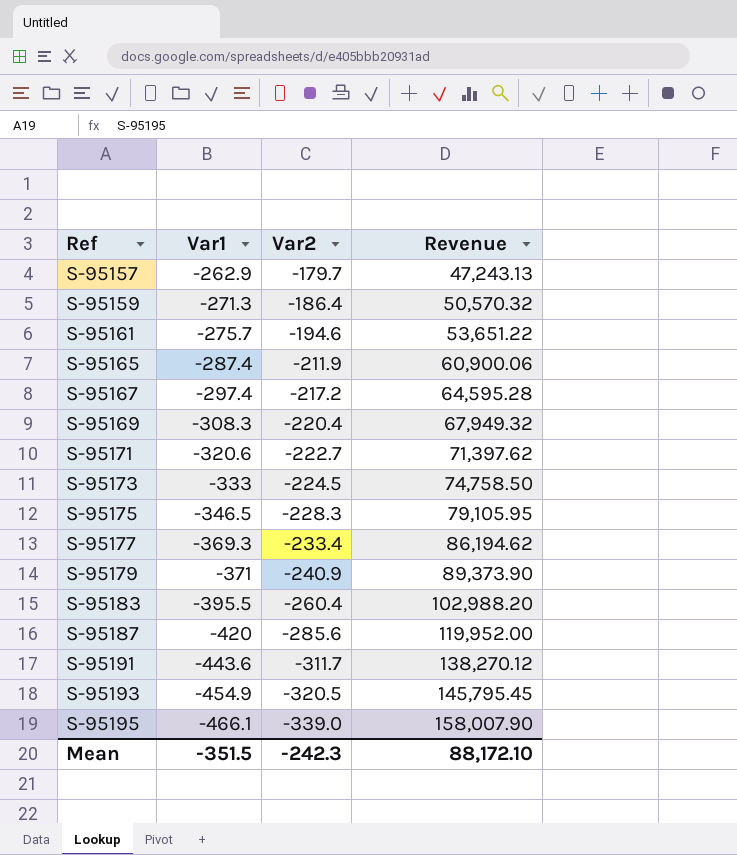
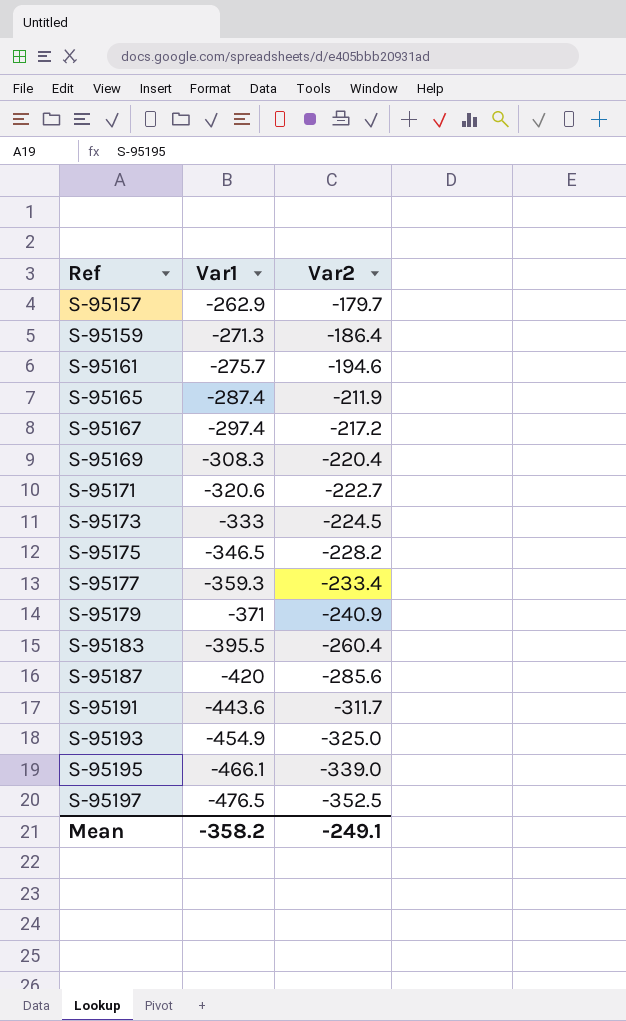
column Revenue | formula: [Var1] * [Var2] -> none
S-95175 | Var2: -228.3 -> -228.2
S-95177 | Var1: -369.3 -> -359.3
S-95193 | Var2: -320.5 -> -325.0
row S-95197: none -> -476.5 | -352.5
Mean | Var1: -351.5 -> -358.2
Mean | Var2: -242.3 -> -249.1

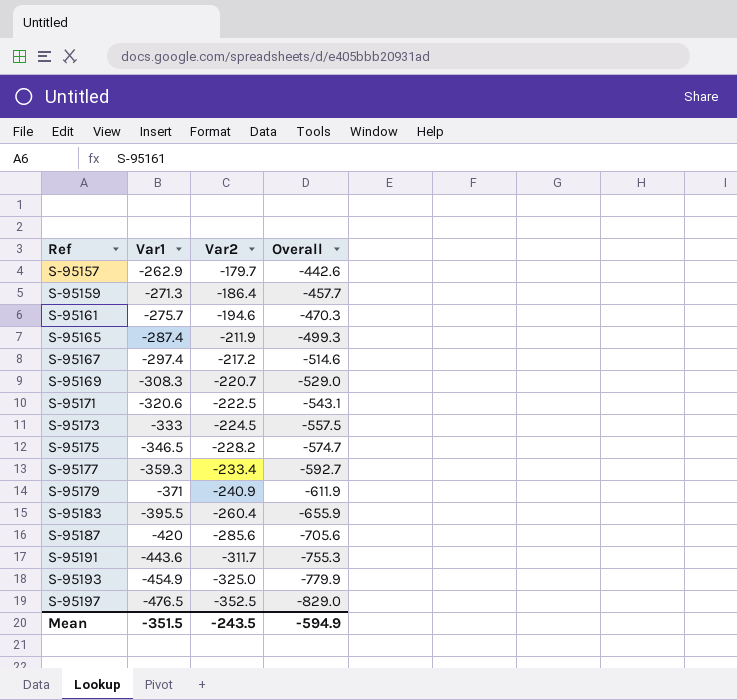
column Overall | formula: none -> [Var1] + [Var2]
row S-95195: -466.1 | -339.0 -> none
S-95169 | Var2: -220.4 -> -220.7
S-95171 | Var2: -222.7 -> -222.5
Mean | Var1: -358.2 -> -351.5
Mean | Var2: -249.1 -> -243.5

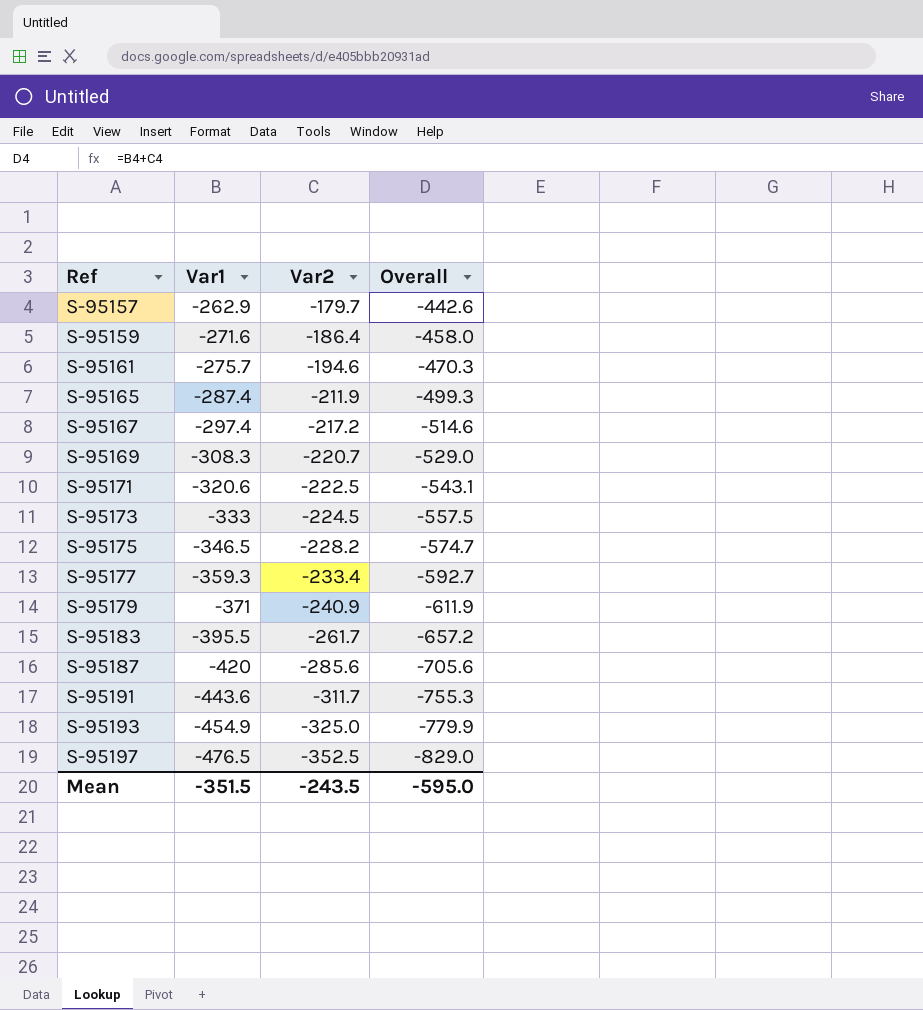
S-95159 | Var1: -271.3 -> -271.6
S-95159 | Overall: -457.7 -> -458.0
S-95183 | Var2: -260.4 -> -261.7
S-95183 | Overall: -655.9 -> -657.2
Mean | Overall: -594.9 -> -595.0

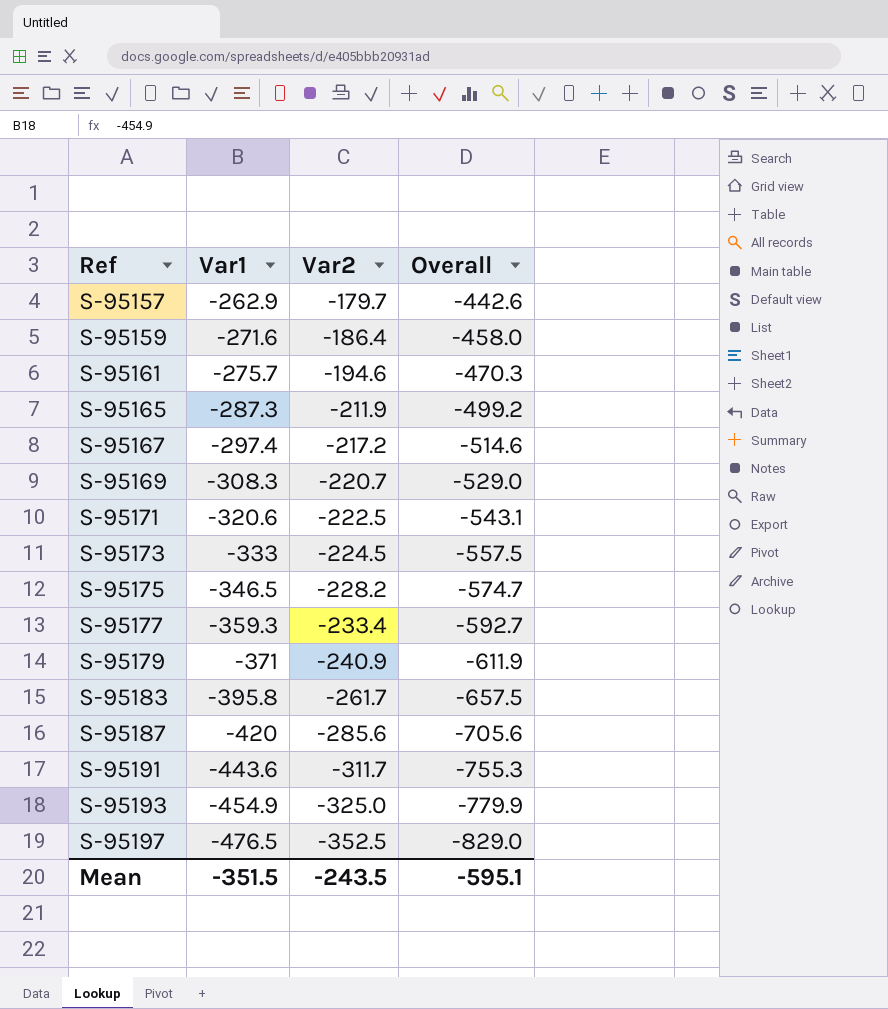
S-95165 | Var1: -287.4 -> -287.3
S-95165 | Overall: -499.3 -> -499.2
S-95183 | Var1: -395.5 -> -395.8
S-95183 | Overall: -657.2 -> -657.5
Mean | Overall: -595.0 -> -595.1

